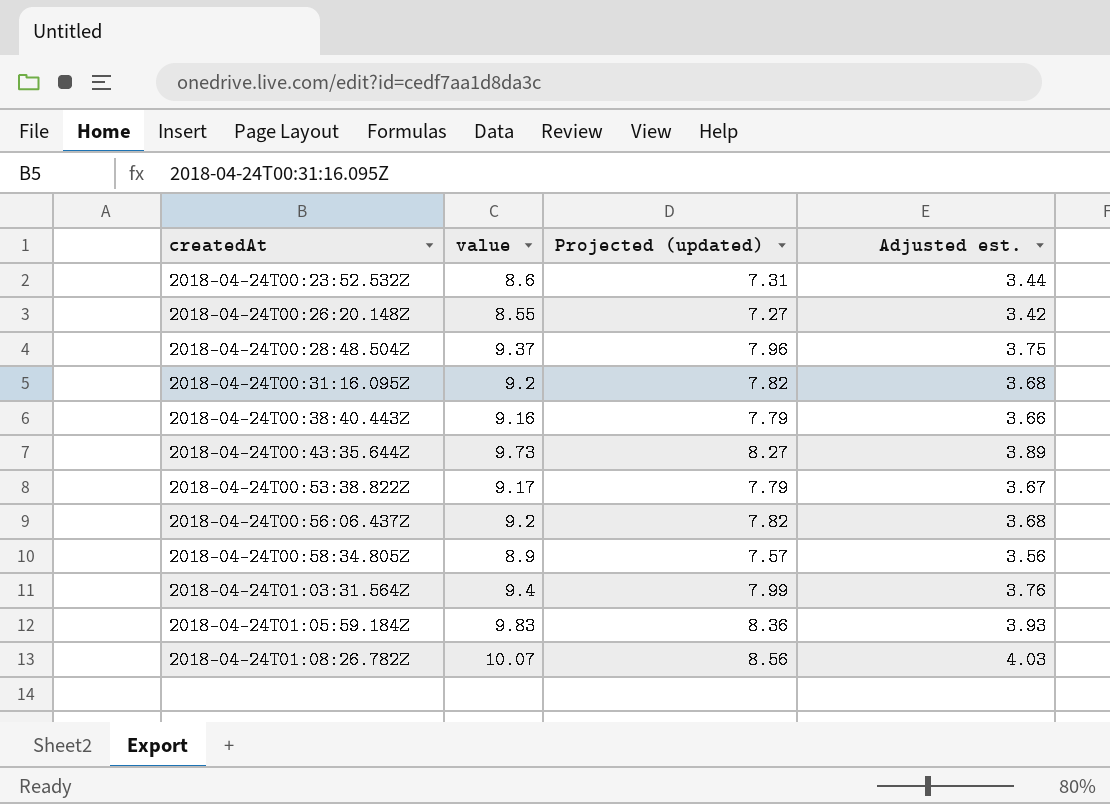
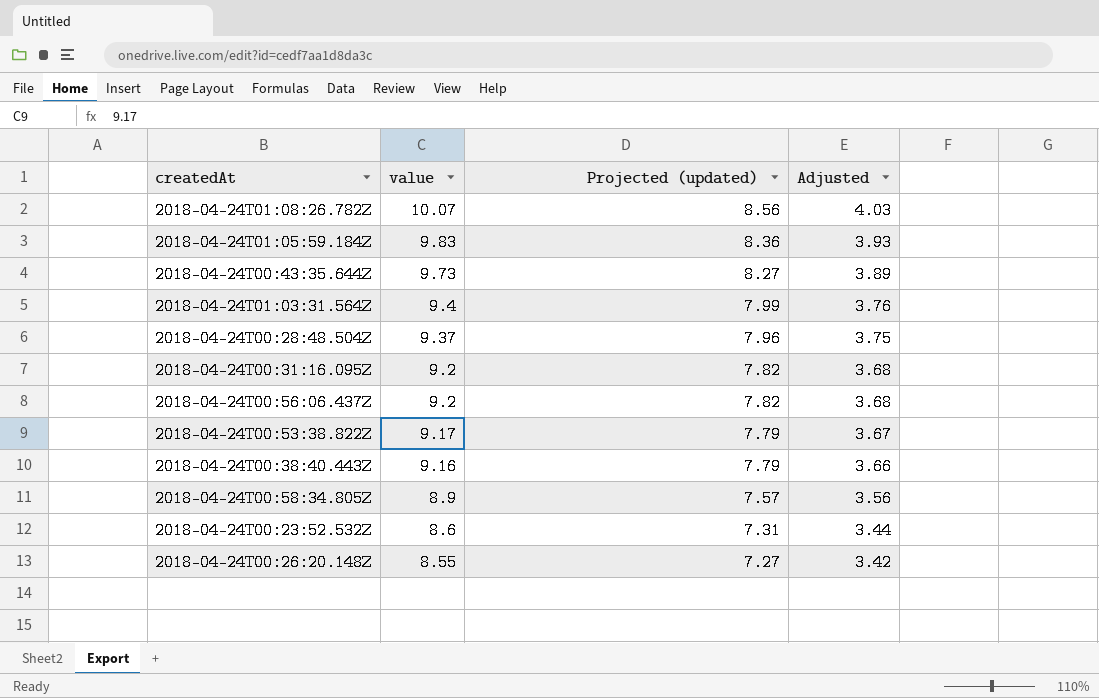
row order: createdAt ascending -> value descending
column name: Adjusted est. -> Adjusted

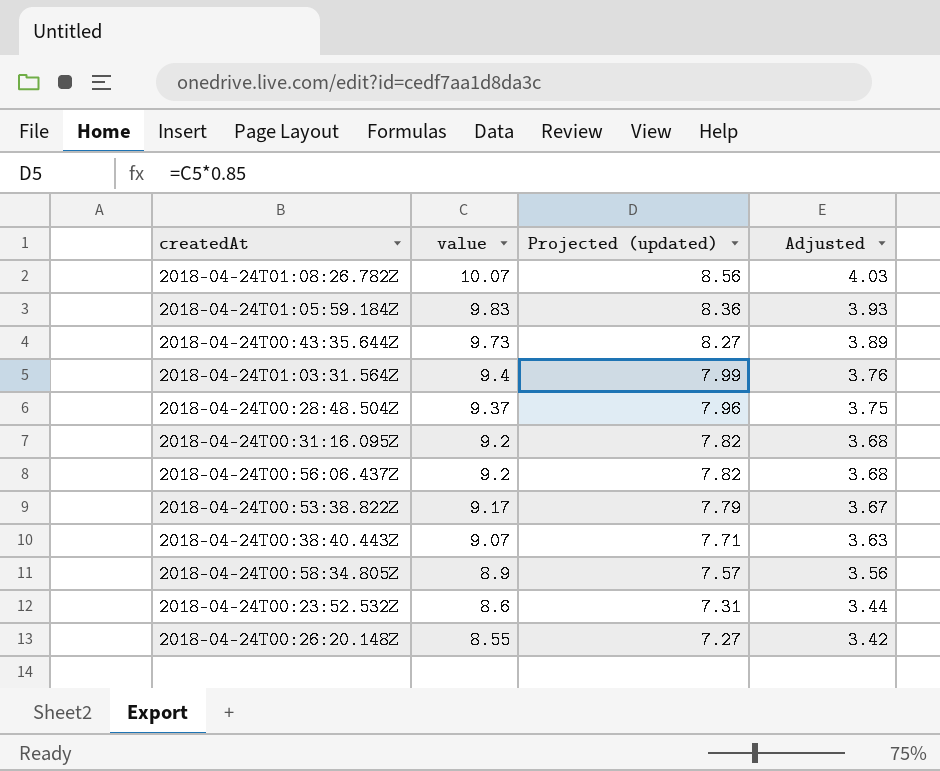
2018-04-24T00:38:40.443Z | value: 9.16 -> 9.07
2018-04-24T00:38:40.443Z | Projected (updated): 7.79 -> 7.71
2018-04-24T00:38:40.443Z | Adjusted: 3.66 -> 3.63

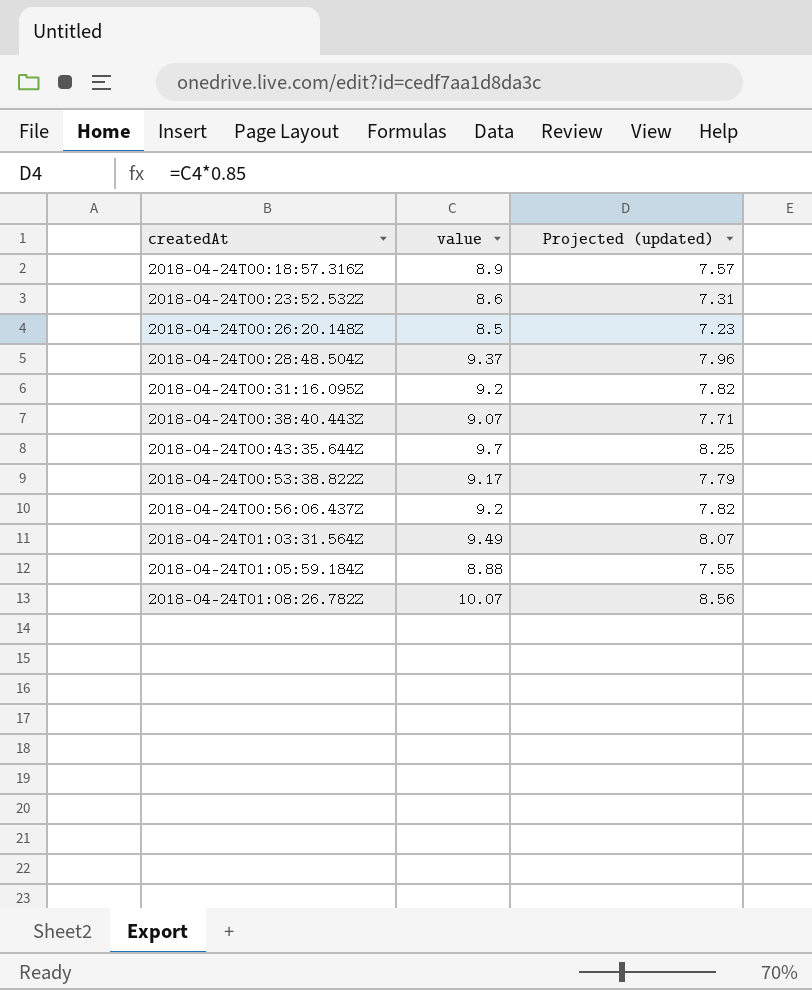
row order: value descending -> createdAt ascending
column Adjusted | formula: [value] * 0.4 -> none
row 2018-04-24T00:58:34.805Z: 8.9 | 7.57 | 3.56 -> none
row 2018-04-24T00:18:57.316Z: none -> 8.9 | 7.57
2018-04-24T00:26:20.148Z | value: 8.55 -> 8.5
2018-04-24T00:26:20.148Z | Projected (updated): 7.27 -> 7.23
2018-04-24T00:43:35.644Z | value: 9.73 -> 9.7
2018-04-24T00:43:35.644Z | Projected (updated): 8.27 -> 8.25
2018-04-24T01:03:31.564Z | value: 9.4 -> 9.49
2018-04-24T01:03:31.564Z | Projected (updated): 7.99 -> 8.07
2018-04-24T01:05:59.184Z | value: 9.83 -> 8.88
2018-04-24T01:05:59.184Z | Projected (updated): 8.36 -> 7.55

